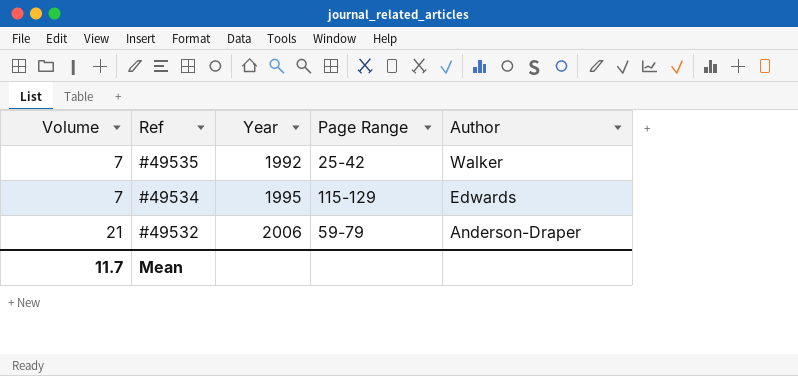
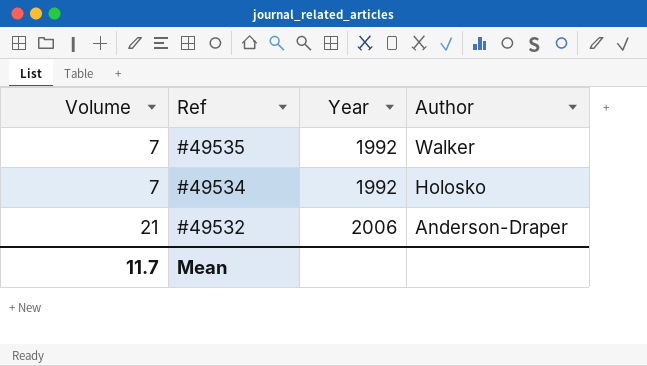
column Page Range | position: 4 -> none
#49534 | Year: 1995 -> 1992
#49534 | Author: Edwards -> Holosko

